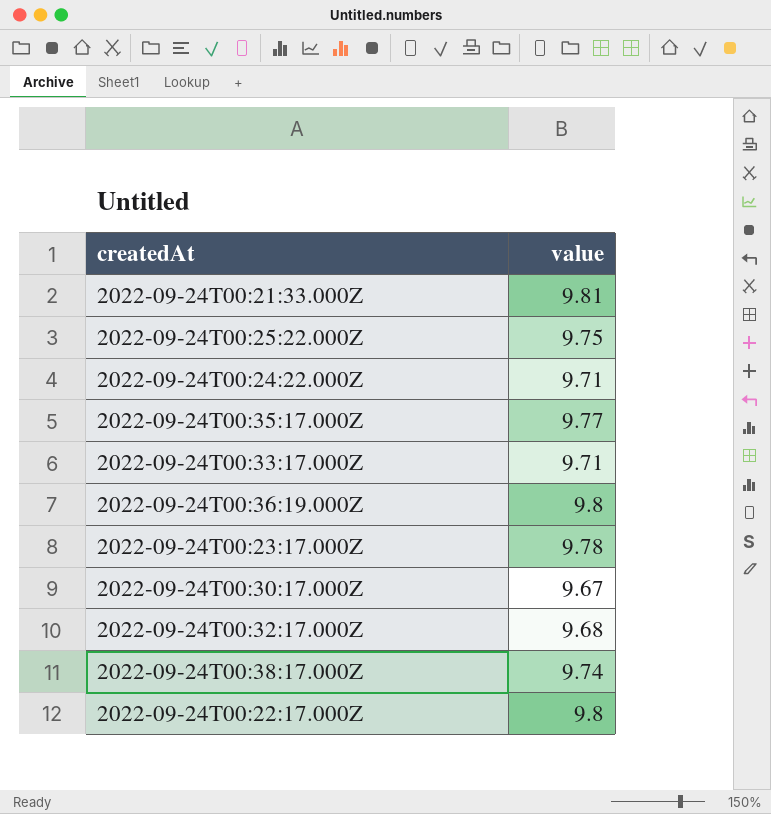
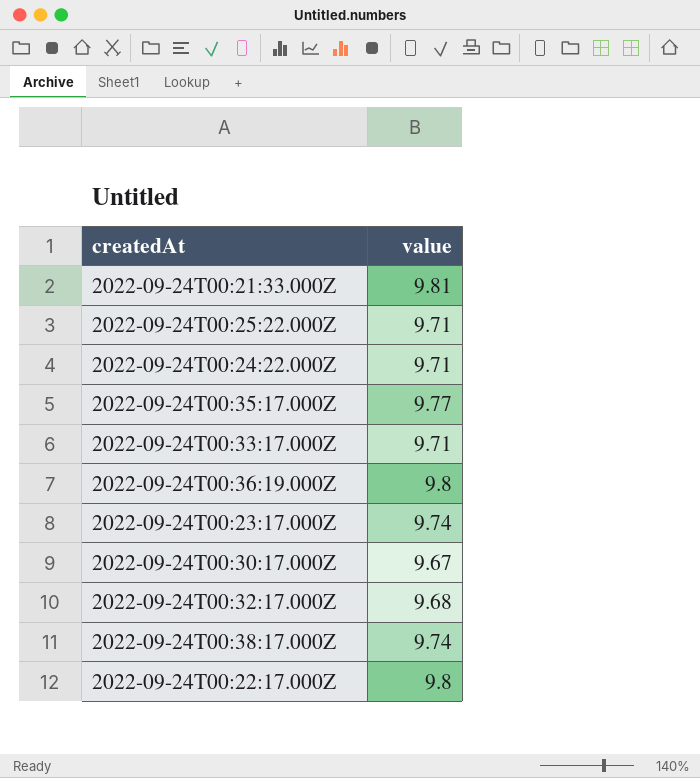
2022-09-24T00:25:22.000Z | value: 9.75 -> 9.71
2022-09-24T00:23:17.000Z | value: 9.78 -> 9.74

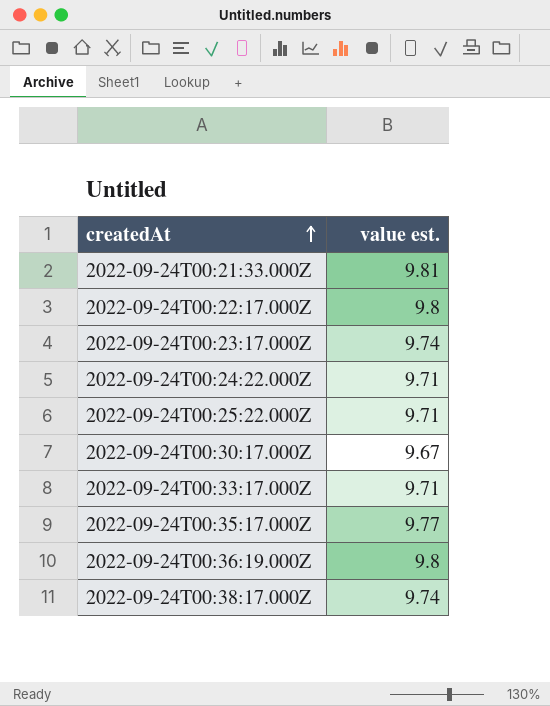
row order: none -> createdAt ascending
column name: value -> value est.
row 2022-09-24T00:32:17.000Z: 9.68 -> none

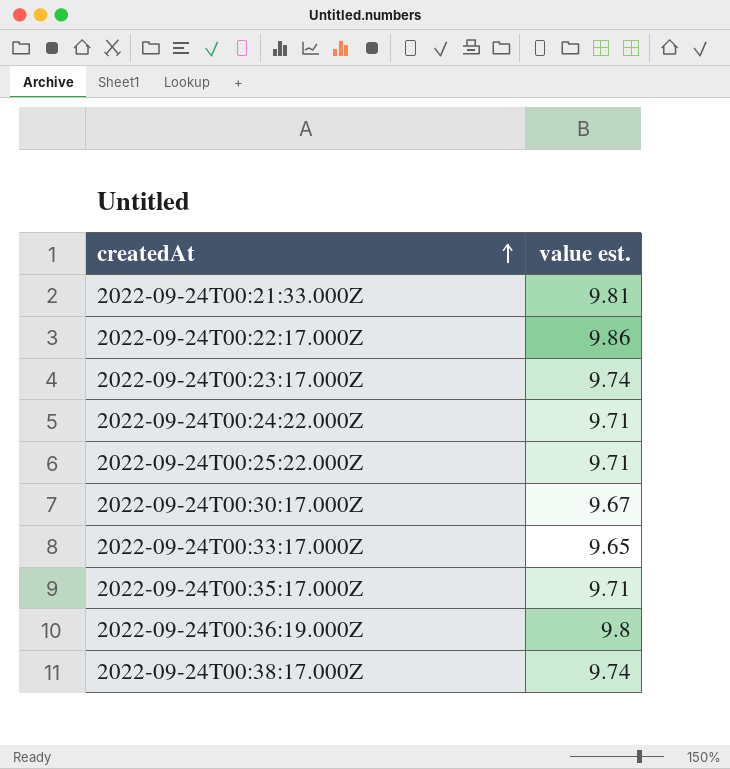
2022-09-24T00:22:17.000Z | value est.: 9.8 -> 9.86
2022-09-24T00:33:17.000Z | value est.: 9.71 -> 9.65
2022-09-24T00:35:17.000Z | value est.: 9.77 -> 9.71

